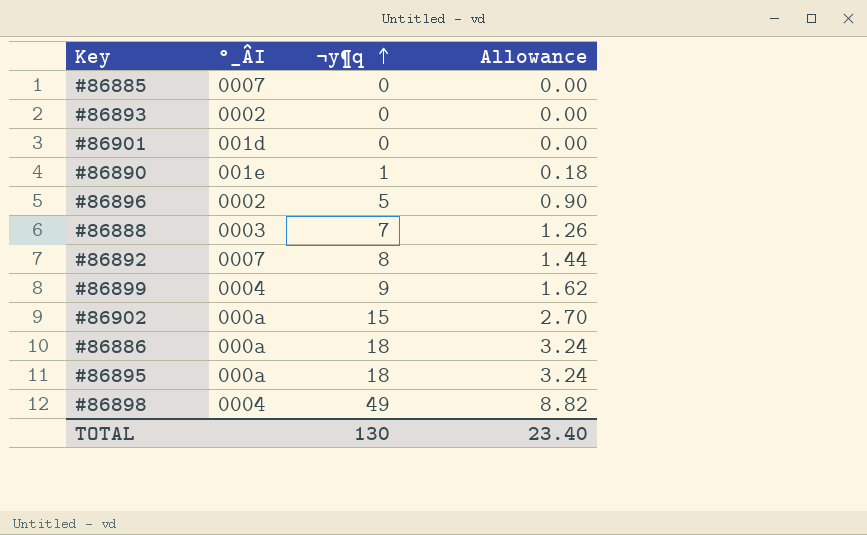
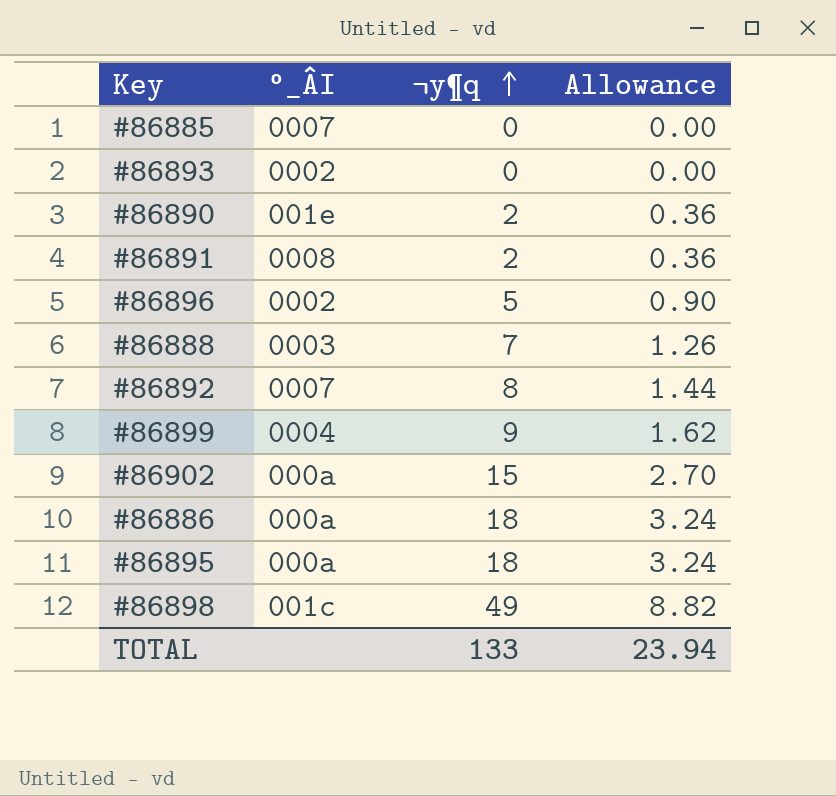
row #86901: 001d | 0 | 0.00 -> none
#86890 | ¬y¶q: 1 -> 2
#86890 | Allowance: 0.18 -> 0.36
row #86891: none -> 0008 | 2 | 0.36
#86898 | °_ÂI: 0004 -> 001c
TOTAL | ¬y¶q: 130 -> 133
TOTAL | Allowance: 23.40 -> 23.94

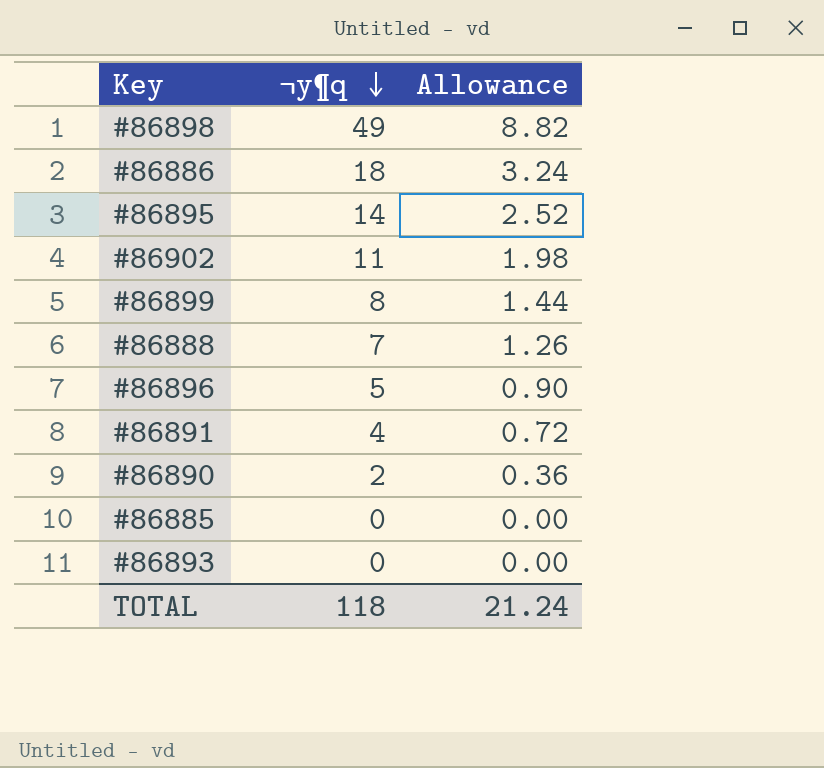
row order: ¬y¶q ascending -> ¬y¶q descending
column °_ÂI | position: 2 -> none
row #86892: 0007 | 8 | 1.44 -> none
#86895 | ¬y¶q: 18 -> 14
#86895 | Allowance: 3.24 -> 2.52
#86902 | ¬y¶q: 15 -> 11
#86902 | Allowance: 2.70 -> 1.98
#86899 | ¬y¶q: 9 -> 8
#86899 | Allowance: 1.62 -> 1.44
#86891 | ¬y¶q: 2 -> 4
#86891 | Allowance: 0.36 -> 0.72
TOTAL | ¬y¶q: 133 -> 118
TOTAL | Allowance: 23.94 -> 21.24

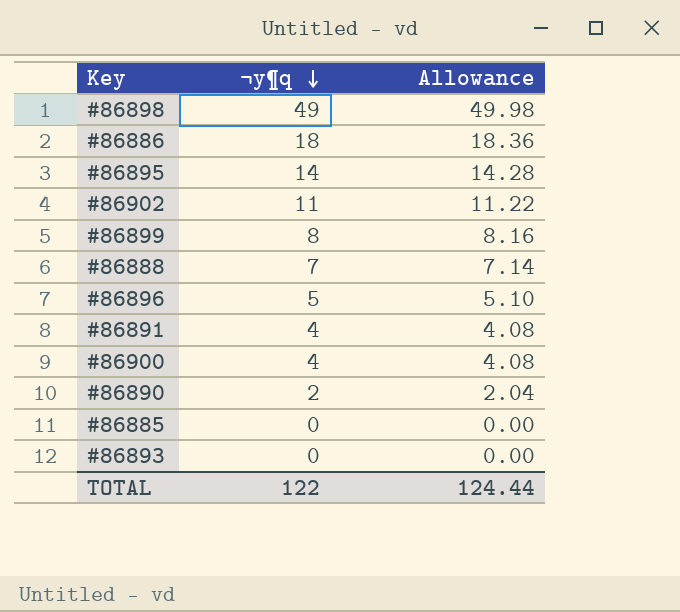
column Allowance | formula: [¬y¶q] * 0.18 -> [¬y¶q] * 1.02
row #86900: none -> 4 | 4.08
TOTAL | ¬y¶q: 118 -> 122
TOTAL | Allowance: 21.24 -> 124.44

